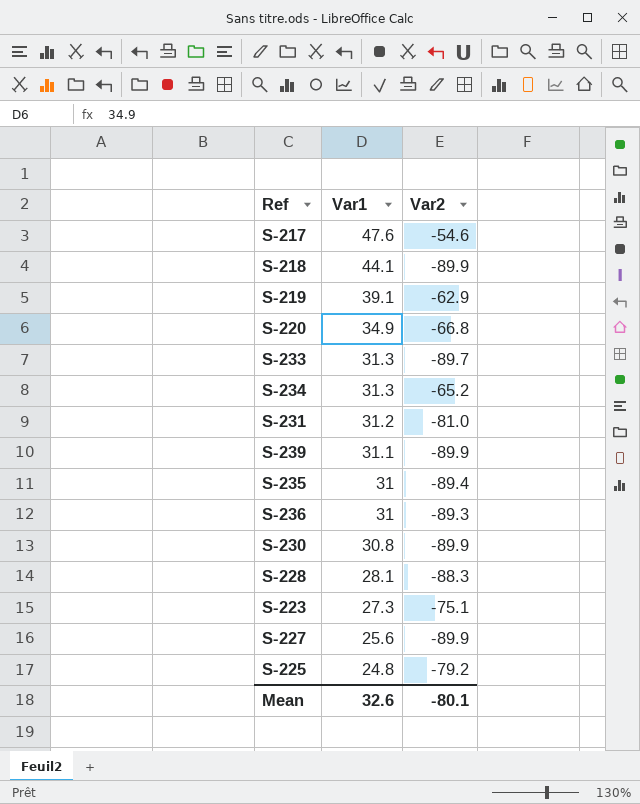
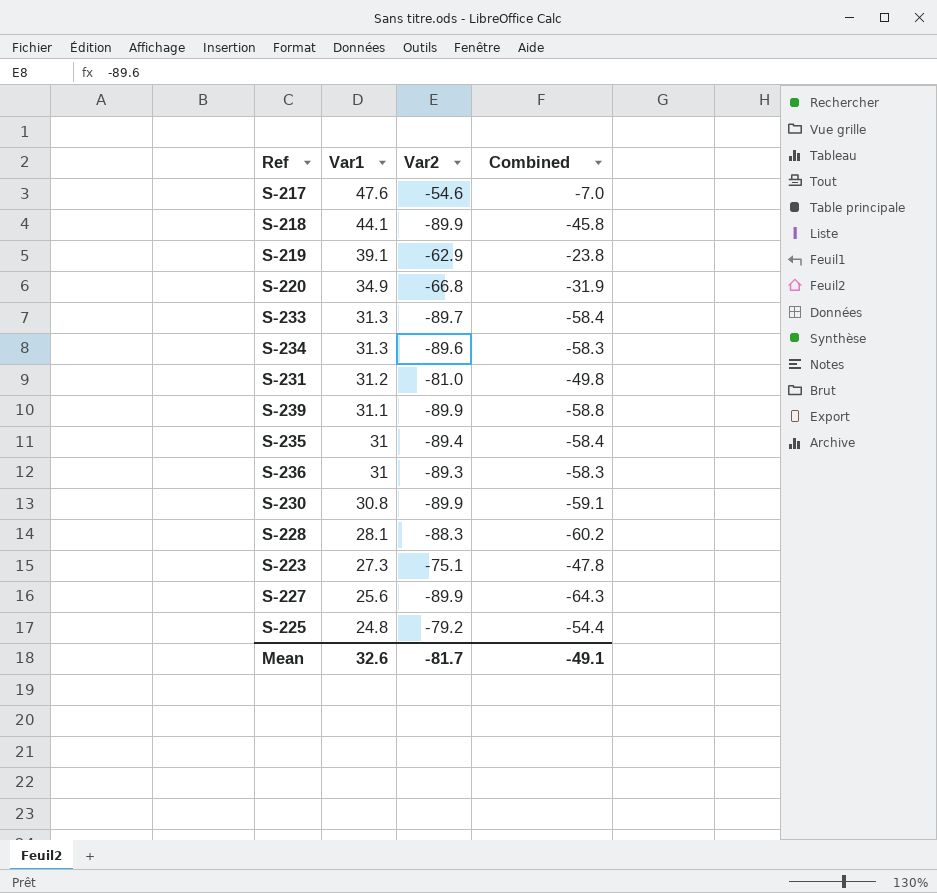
column Combined | formula: none -> [Var1] + [Var2]
S-234 | Var2: -65.2 -> -89.6
Mean | Var2: -80.1 -> -81.7

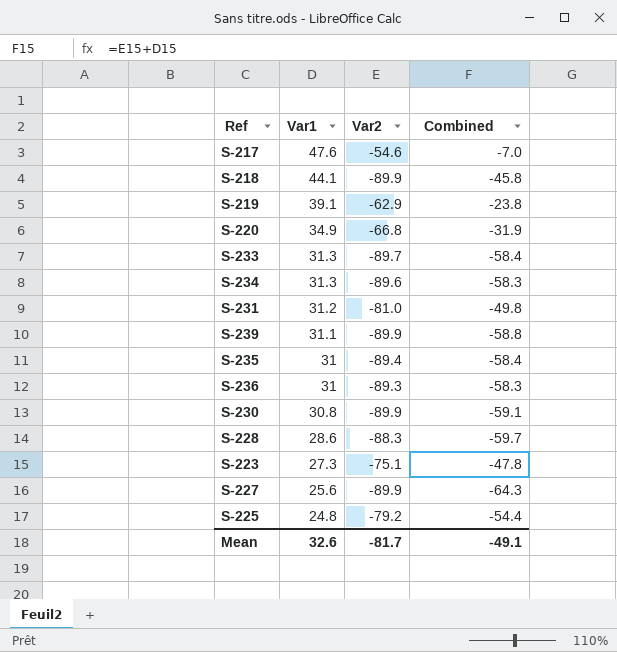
S-228 | Var1: 28.1 -> 28.6
S-228 | Combined: -60.2 -> -59.7

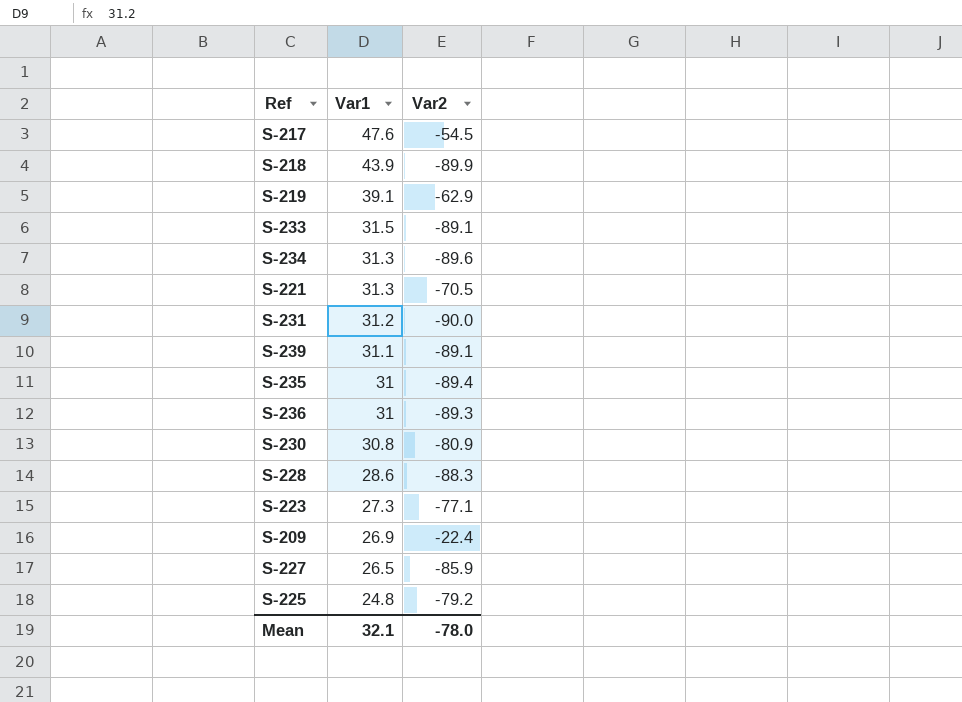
column Combined | formula: [Var1] + [Var2] -> none
row S-220: 34.9 | -66.8 | -31.9 -> none
S-217 | Var2: -54.6 -> -54.5
S-218 | Var1: 44.1 -> 43.9
S-233 | Var1: 31.3 -> 31.5
S-233 | Var2: -89.7 -> -89.1
row S-221: none -> 31.3 | -70.5
S-231 | Var2: -81.0 -> -90.0
S-239 | Var2: -89.9 -> -89.1
S-230 | Var2: -89.9 -> -80.9
S-223 | Var2: -75.1 -> -77.1
row S-209: none -> 26.9 | -22.4
S-227 | Var1: 25.6 -> 26.5
S-227 | Var2: -89.9 -> -85.9
Mean | Var1: 32.6 -> 32.1
Mean | Var2: -81.7 -> -78.0

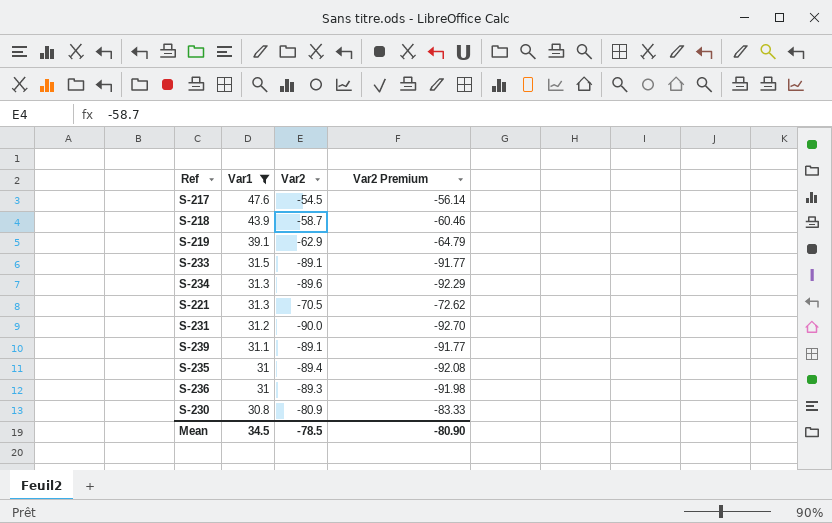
filter: none -> Var1 >= 30.8
column Var2 Premium | formula: none -> [Var2] * 1.03
S-218 | Var2: -89.9 -> -58.7
Mean | Var1: 32.1 -> 34.5
Mean | Var2: -78.0 -> -78.5

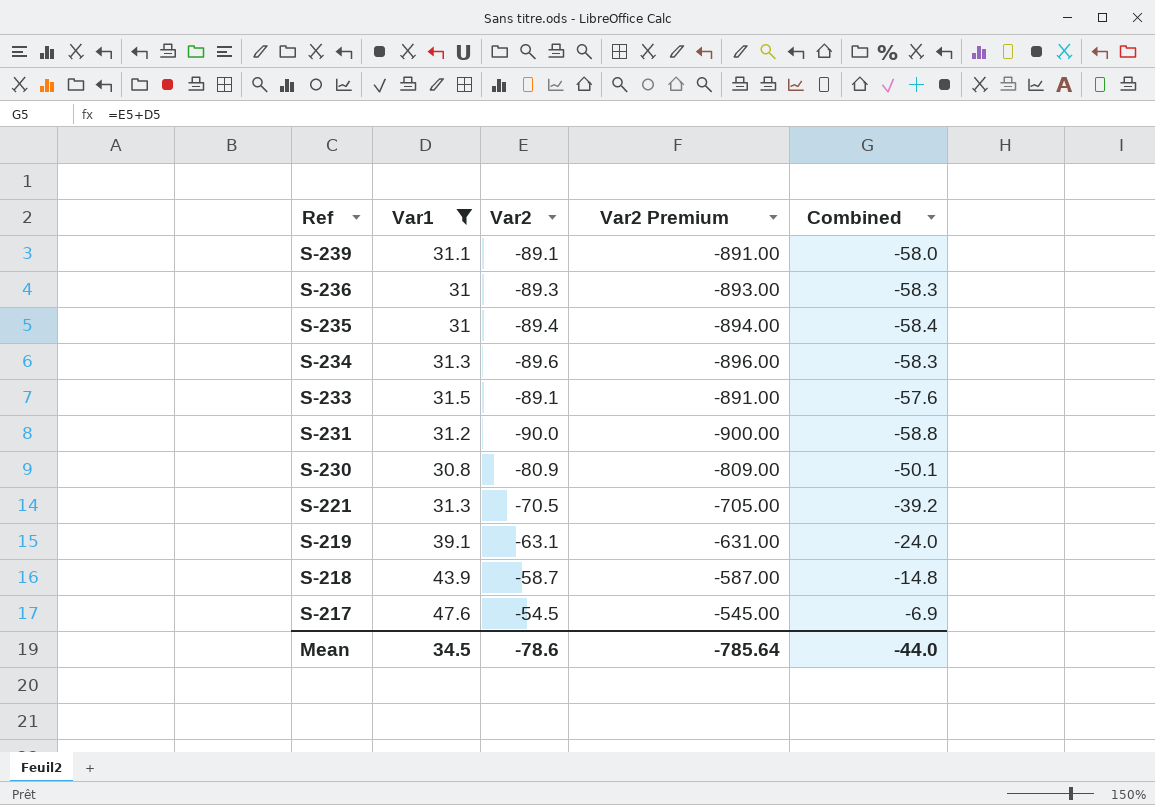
row order: Var1 descending -> Ref descending
column Var2 Premium | formula: [Var2] * 1.03 -> [Var2] * 10
column Combined | formula: none -> [Var1] + [Var2]
S-219 | Var2: -62.9 -> -63.1
Mean | Var2: -78.5 -> -78.6
Mean | Var2 Premium: -80.90 -> -785.64

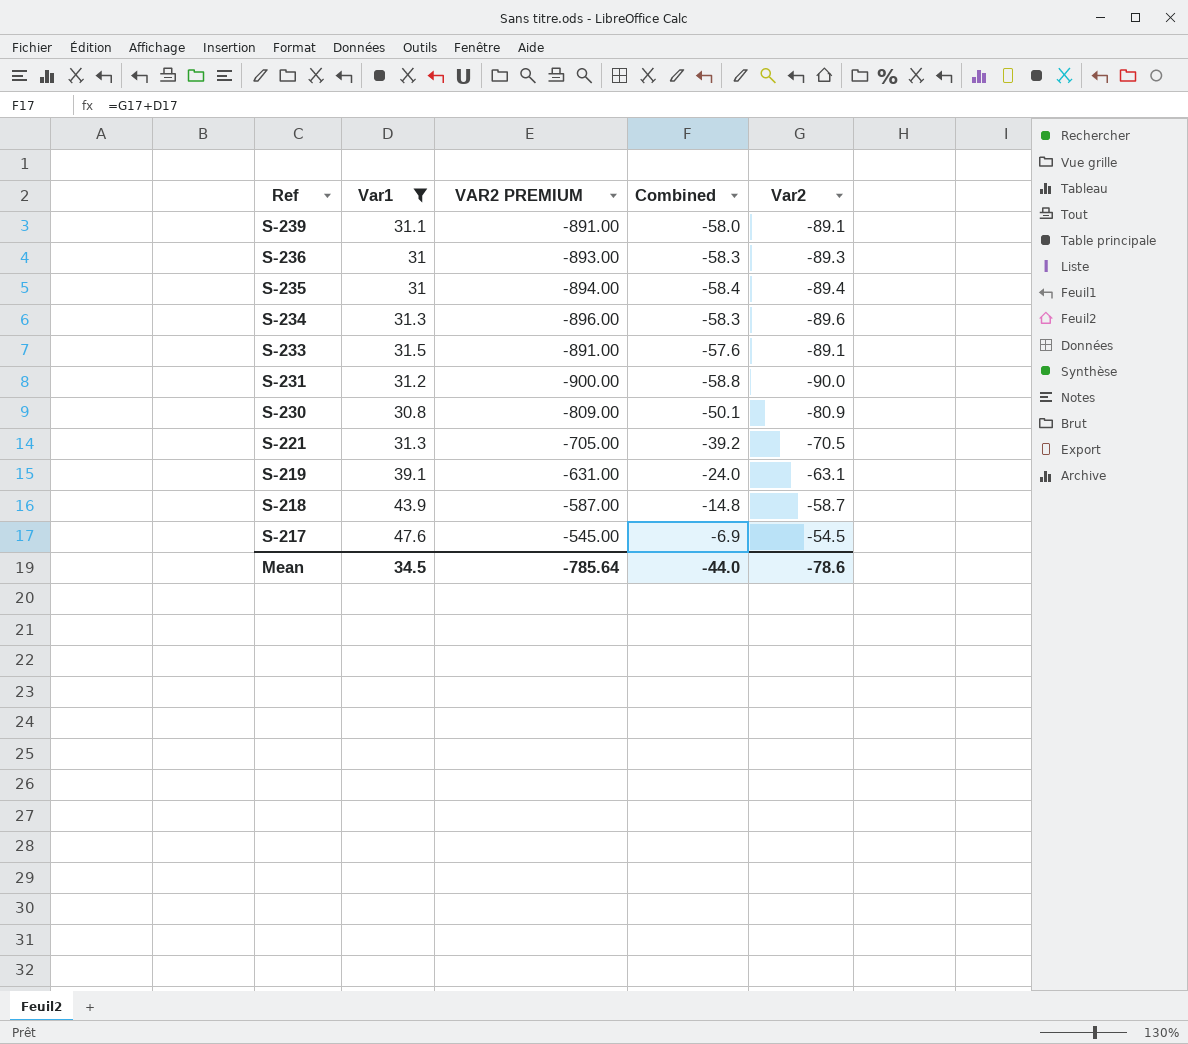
column name: Var2 Premium -> VAR2 PREMIUM
column Var2 | position: 3 -> 5

